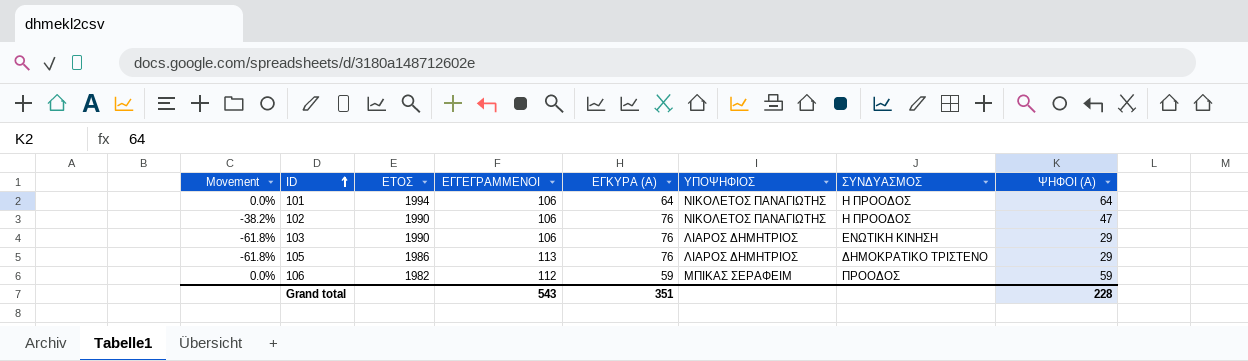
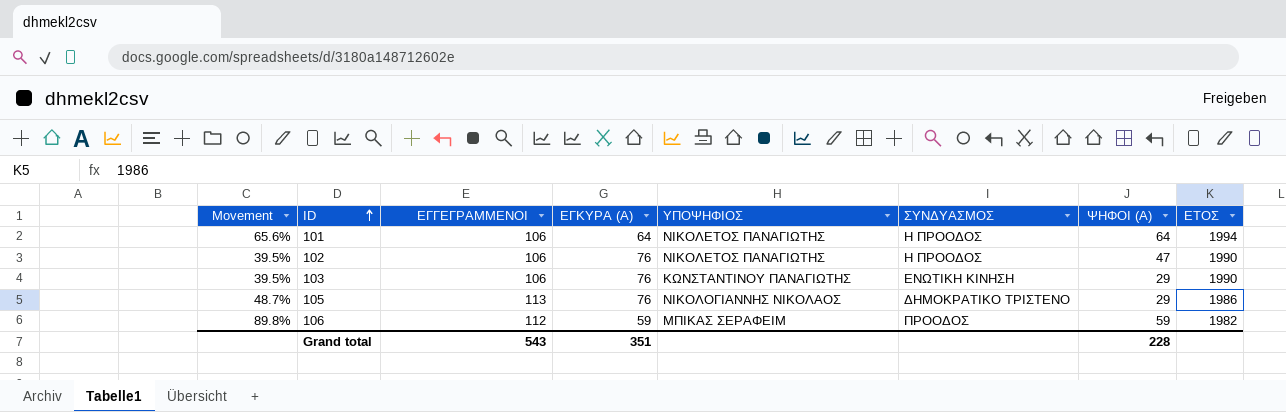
column Movement | formula: ([ΨΗΦΟΙ (Α)] - [ΕΓΚΥΡΑ (Α)]) / [ΕΓΚΥΡΑ (Α)] -> ([ΕΓΓΕΓΡΑΜΜΕΝΟΙ] - [ΕΓΚΥΡΑ (Α)]) / [ΕΓΚΥΡΑ (Α)]
column ΕΤΟΣ | position: 3 -> 8
103 | ΥΠΟΨΗΦΙΟΣ: ΛΙΑΡΟΣ ΔΗΜΗΤΡΙΟΣ -> ΚΩΝΣΤΑΝΤΙΝΟΥ ΠΑΝΑΓΙΩΤΗΣ
105 | ΥΠΟΨΗΦΙΟΣ: ΛΙΑΡΟΣ ΔΗΜΗΤΡΙΟΣ -> ΝΙΚΟΛΟΓΙΑΝΝΗΣ ΝΙΚΟΛΑΟΣ

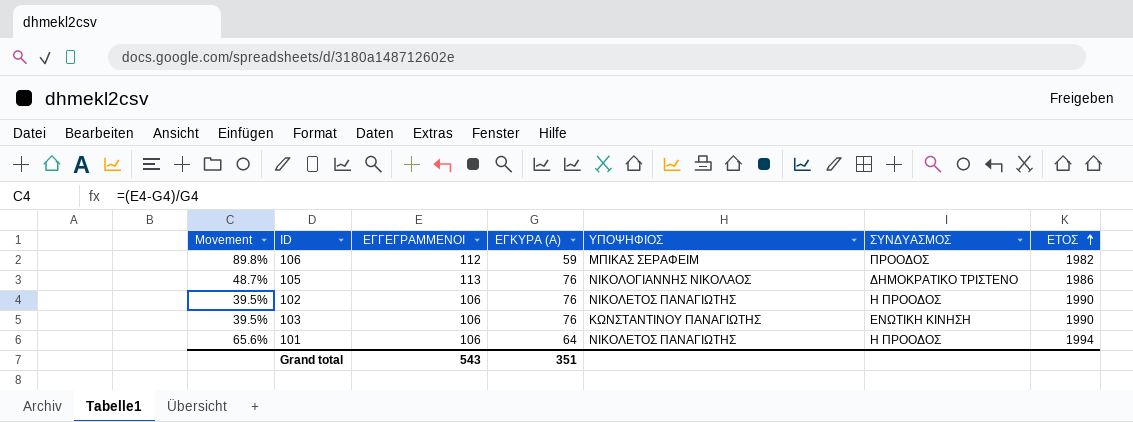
row order: ID ascending -> ΕΤΟΣ ascending
column ΨΗΦΟΙ (Α) | position: 7 -> none

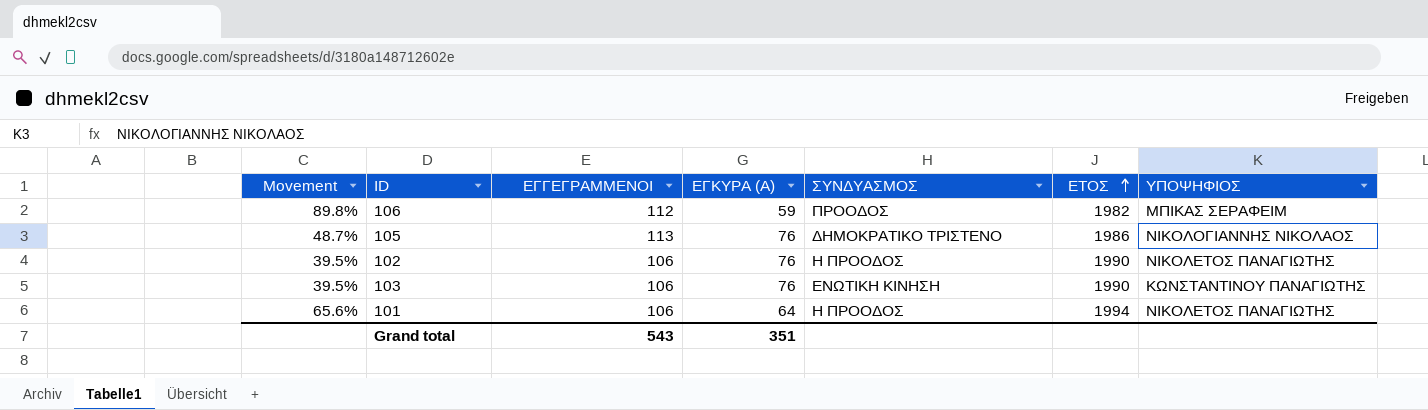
column ΥΠΟΨΗΦΙΟΣ | position: 5 -> 7

